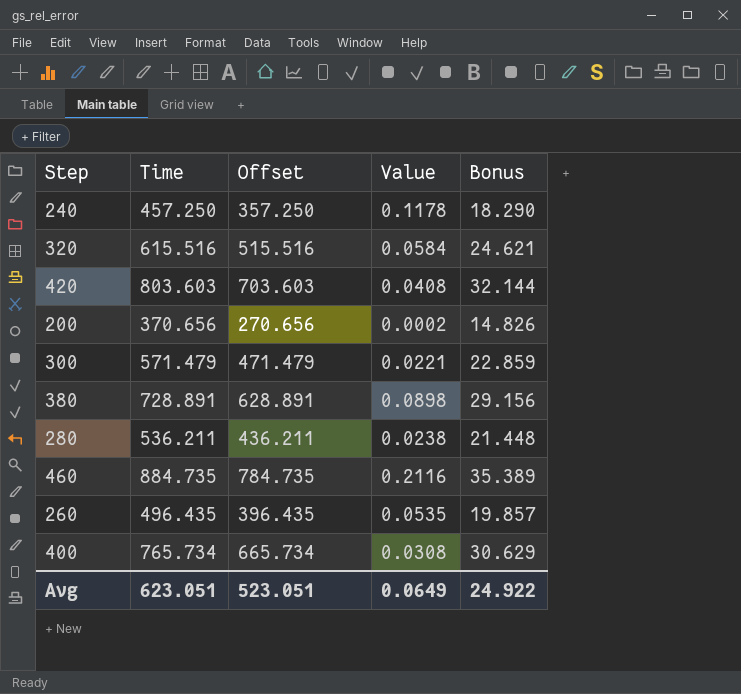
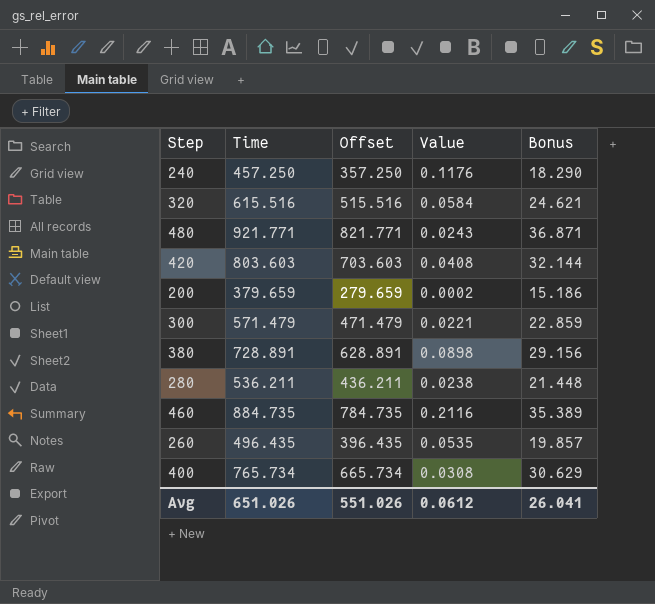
240 | Value: 0.1178 -> 0.1176
row 480: none -> 921.771 | 821.771 | 0.0243 | 36.871
200 | Time: 370.656 -> 379.659
200 | Offset: 270.656 -> 279.659
200 | Bonus: 14.826 -> 15.186
Avg | Time: 623.051 -> 651.026
Avg | Offset: 523.051 -> 551.026
Avg | Value: 0.0649 -> 0.0612
Avg | Bonus: 24.922 -> 26.041

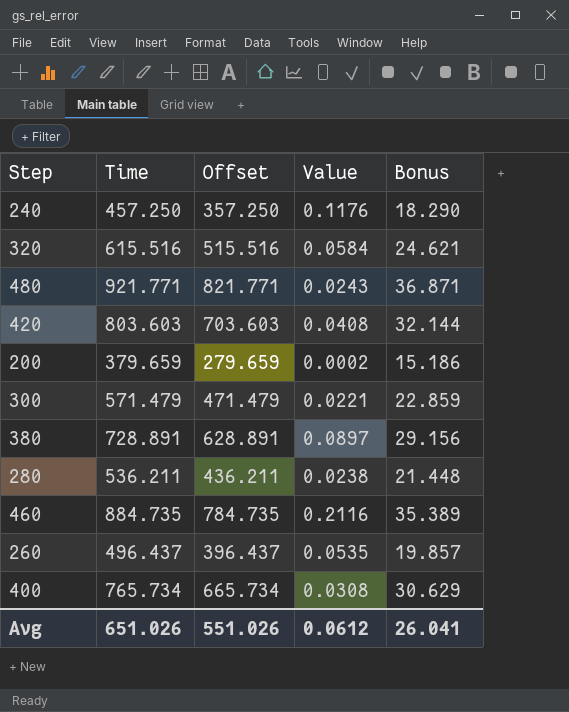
380 | Value: 0.0898 -> 0.0897
260 | Time: 496.435 -> 496.437
260 | Offset: 396.435 -> 396.437

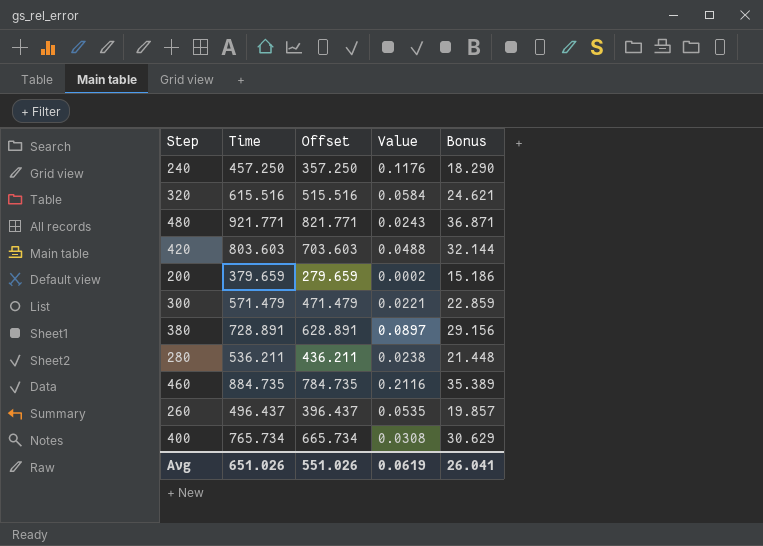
420 | Value: 0.0408 -> 0.0488
Avg | Value: 0.0612 -> 0.0619

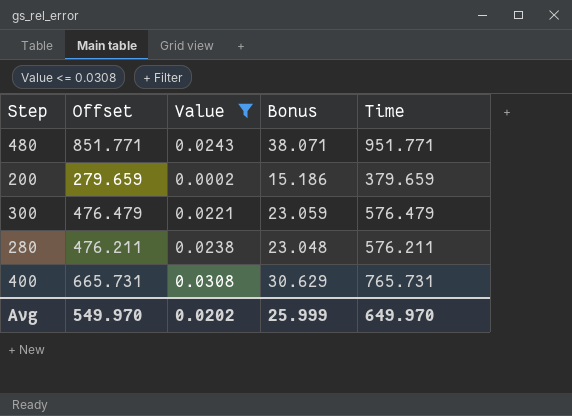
filter: none -> Value <= 0.0308
column Time | position: 2 -> 5
480 | Offset: 821.771 -> 851.771
480 | Bonus: 36.871 -> 38.071
480 | Time: 921.771 -> 951.771
300 | Offset: 471.479 -> 476.479
300 | Bonus: 22.859 -> 23.059
300 | Time: 571.479 -> 576.479
280 | Offset: 436.211 -> 476.211
280 | Bonus: 21.448 -> 23.048
280 | Time: 536.211 -> 576.211
400 | Offset: 665.734 -> 665.731
400 | Time: 765.734 -> 765.731
Avg | Offset: 551.026 -> 549.970
Avg | Value: 0.0619 -> 0.0202
Avg | Bonus: 26.041 -> 25.999
Avg | Time: 651.026 -> 649.970

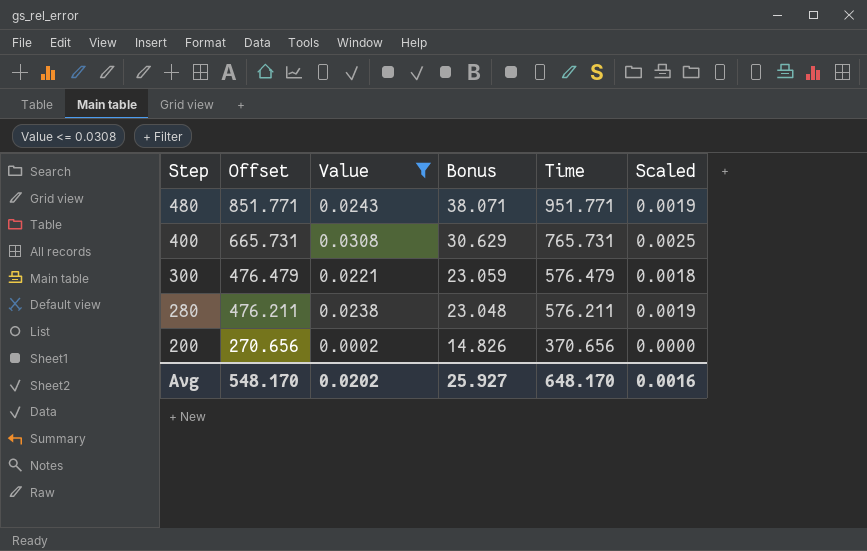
row order: none -> Step descending
column Scaled | formula: none -> [Value] * 0.08
200 | Offset: 279.659 -> 270.656
200 | Bonus: 15.186 -> 14.826
200 | Time: 379.659 -> 370.656
Avg | Offset: 549.970 -> 548.170
Avg | Bonus: 25.999 -> 25.927
Avg | Time: 649.970 -> 648.170

